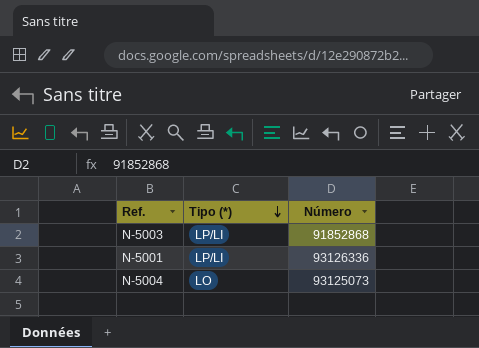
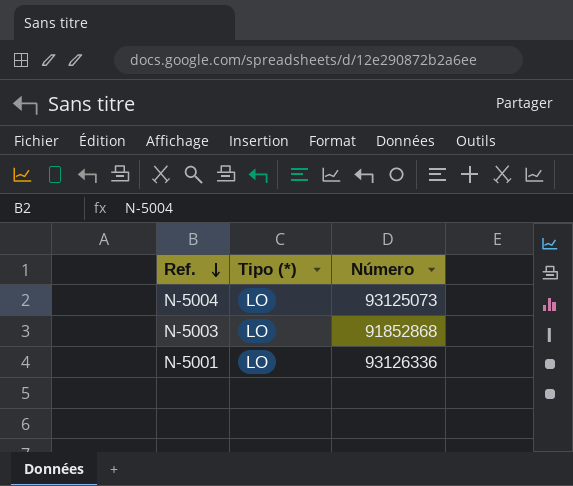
row order: Tipo (*) descending -> Ref. descending
N-5003 | Tipo (*): LP/LI -> LO
N-5001 | Tipo (*): LP/LI -> LO

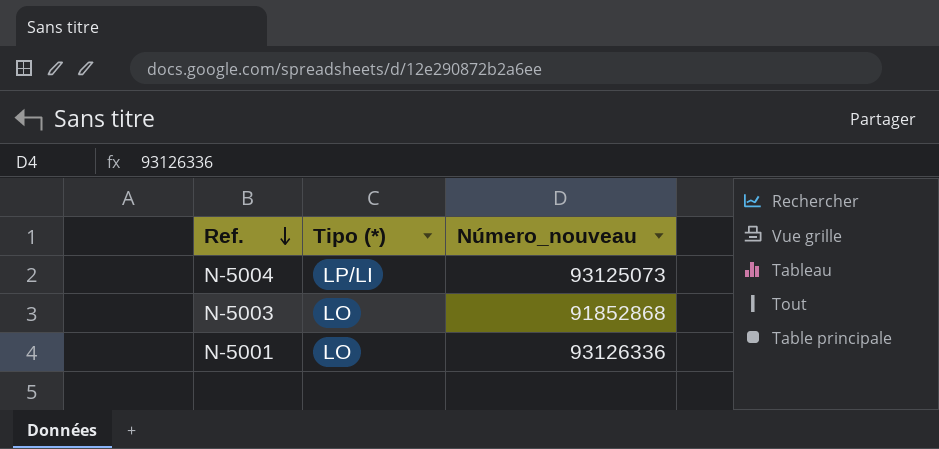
column name: Número -> Número_nouveau
N-5004 | Tipo (*): LO -> LP/LI

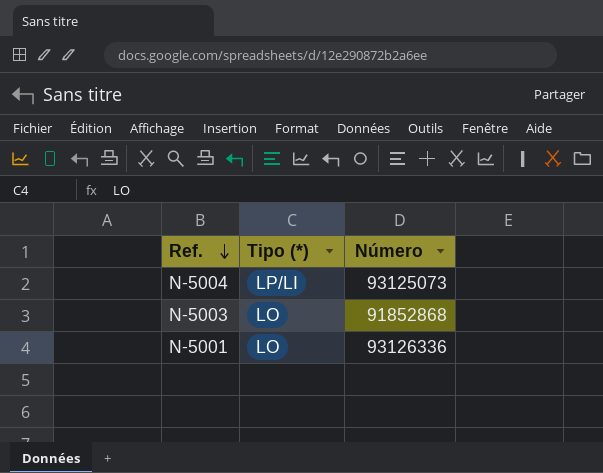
column name: Número_nouveau -> Número

